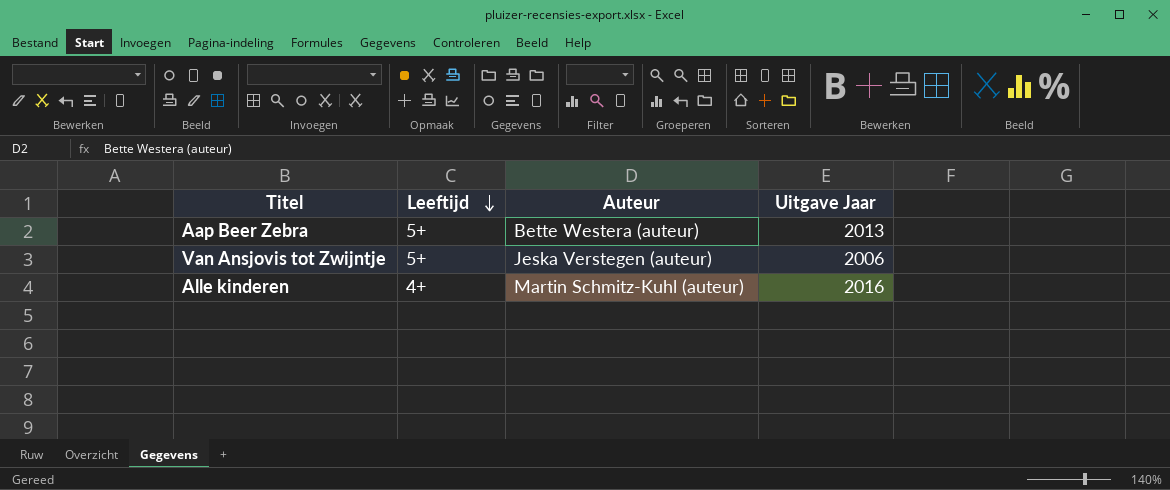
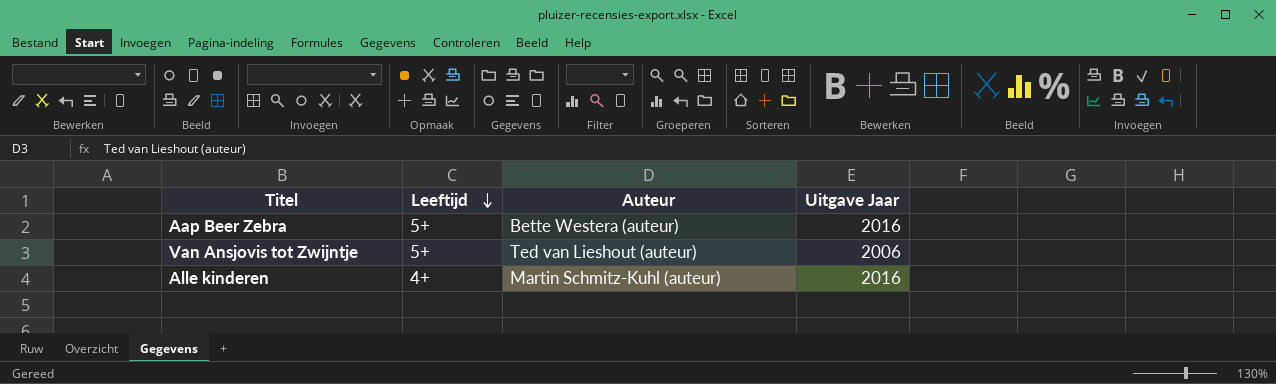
Aap Beer Zebra | Uitgave Jaar: 2013 -> 2016
Van Ansjovis tot Zwijntje | Auteur: Jeska Verstegen (auteur) -> Ted van Lieshout (auteur)

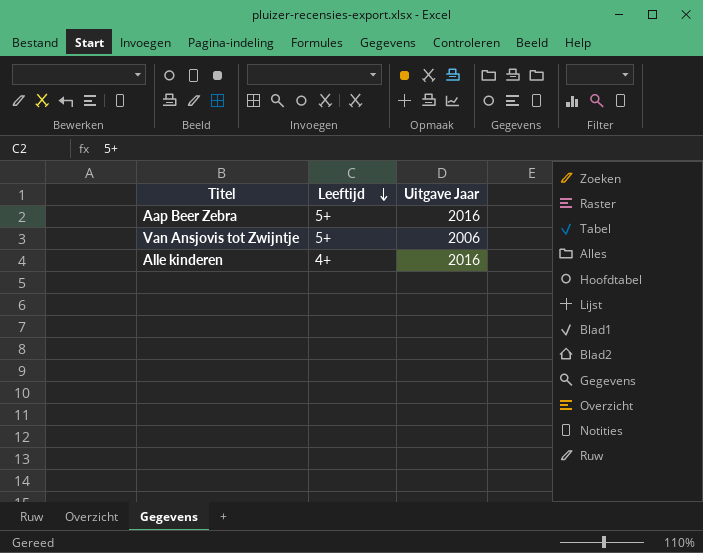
column Auteur | position: 3 -> none

